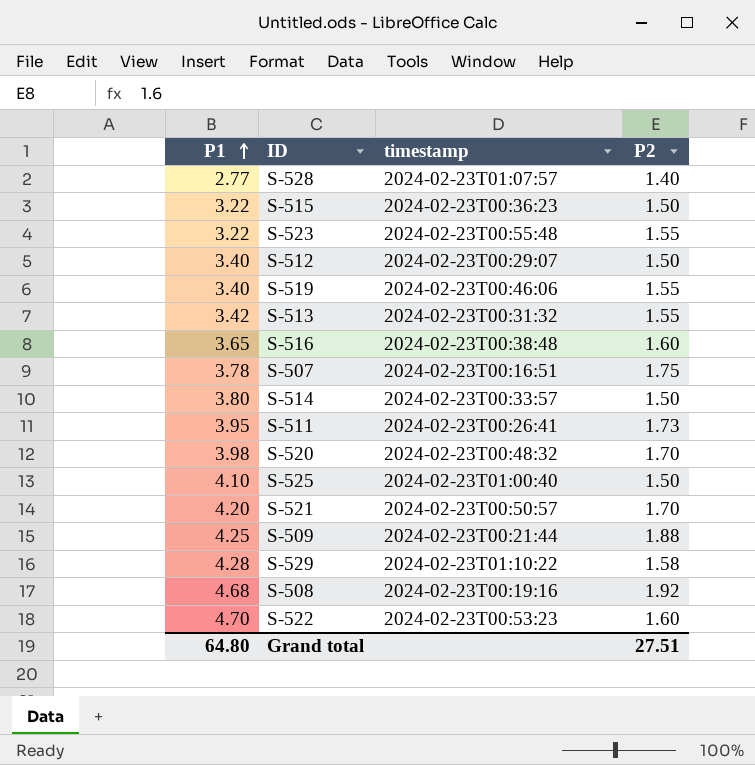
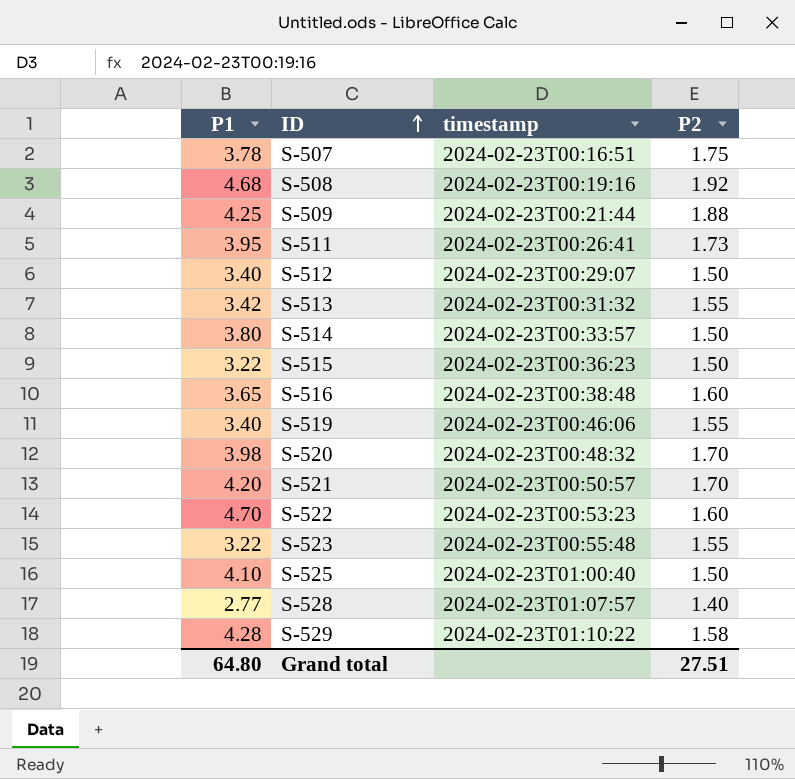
row order: P1 ascending -> ID ascending

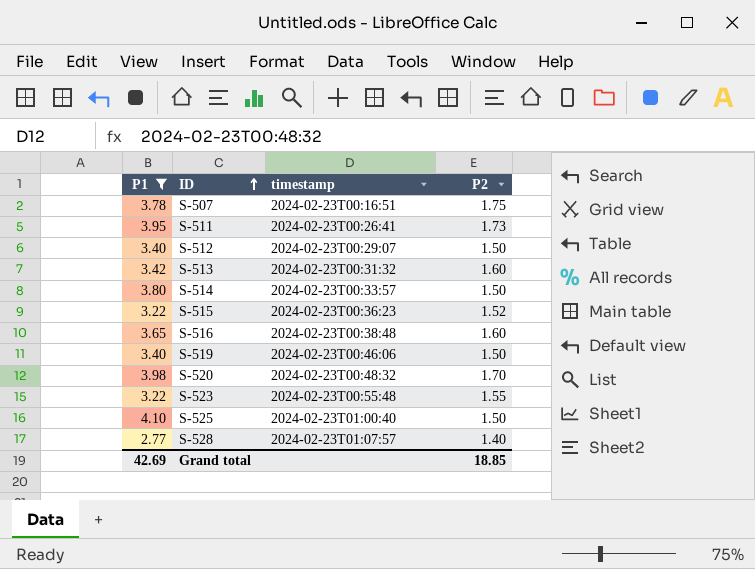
filter: none -> P1 <= 4.10
S-513 | P2: 1.55 -> 1.60
S-515 | P2: 1.50 -> 1.52
S-519 | P2: 1.55 -> 1.50
Grand total | P1: 64.80 -> 42.69
Grand total | P2: 27.51 -> 18.85

